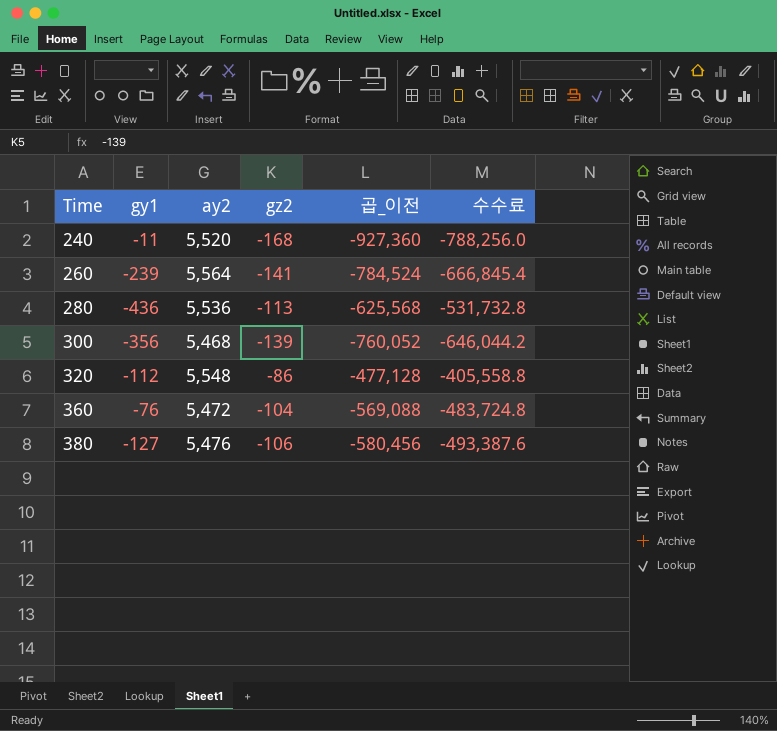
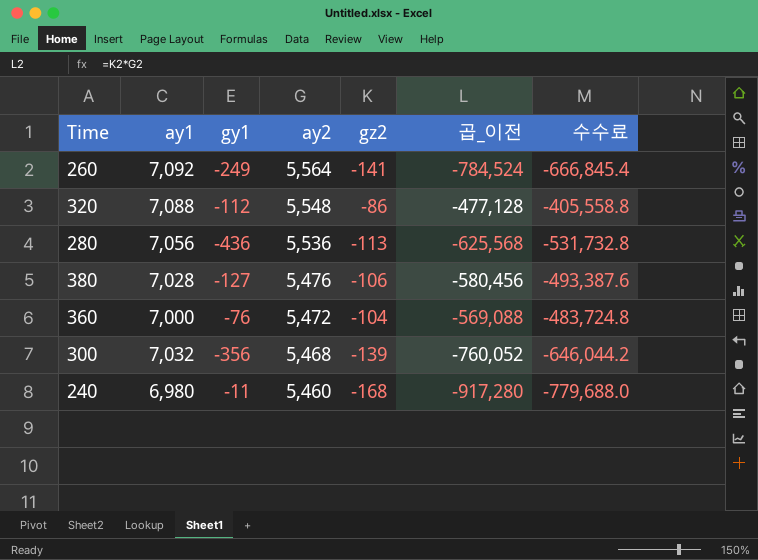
row order: Time ascending -> ay2 descending
column ay1 | position: none -> 2
260 | gy1: -239 -> -249
240 | ay2: 5,520 -> 5,460
240 | 곱_이전: -927,360 -> -917,280
240 | 수수료: -788,256.0 -> -779,688.0

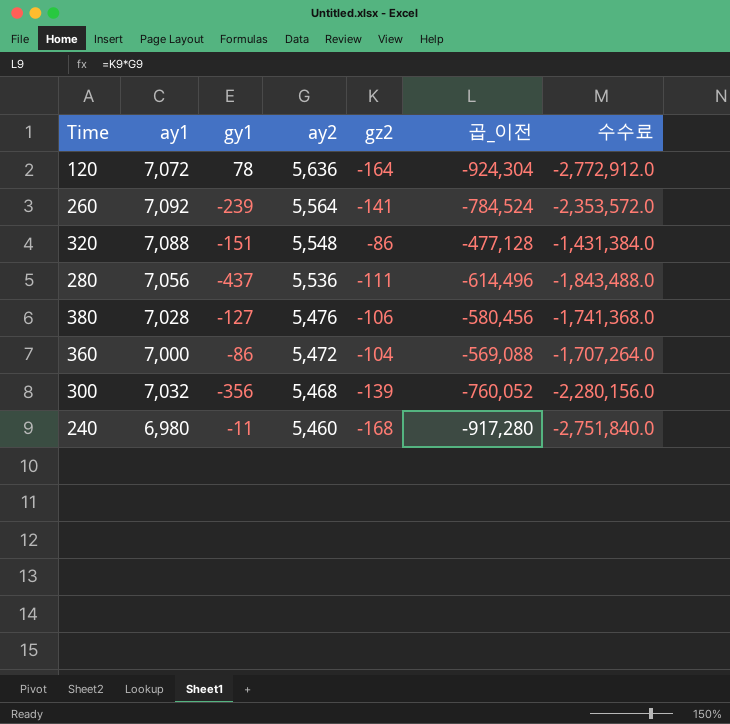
column 수수료 | formula: [곱_이전] * 0.85 -> [곱_이전] * 3
row 120: none -> 7,072 | 78 | 5,636 | -164 | -924,304 | -2,772,912.0
260 | gy1: -249 -> -239
320 | gy1: -112 -> -151
280 | gy1: -436 -> -437
280 | gz2: -113 -> -111
280 | 곱_이전: -625,568 -> -614,496
360 | gy1: -76 -> -86

